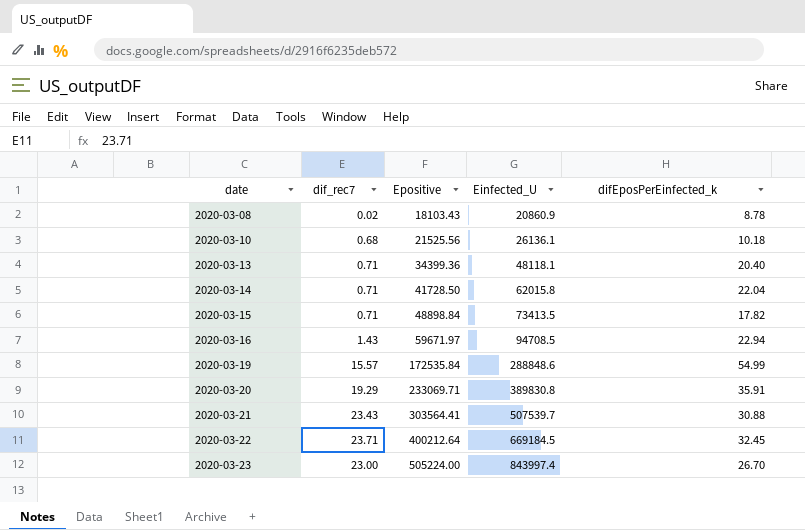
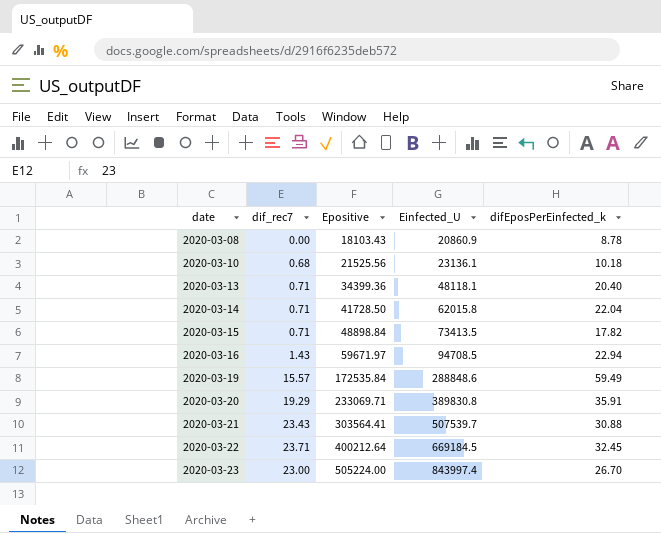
2020-03-08 | dif_rec7: 0.02 -> 0.00
2020-03-10 | Einfected_U: 26136.1 -> 23136.1
2020-03-19 | difEposPerEinfected_k: 54.99 -> 59.49

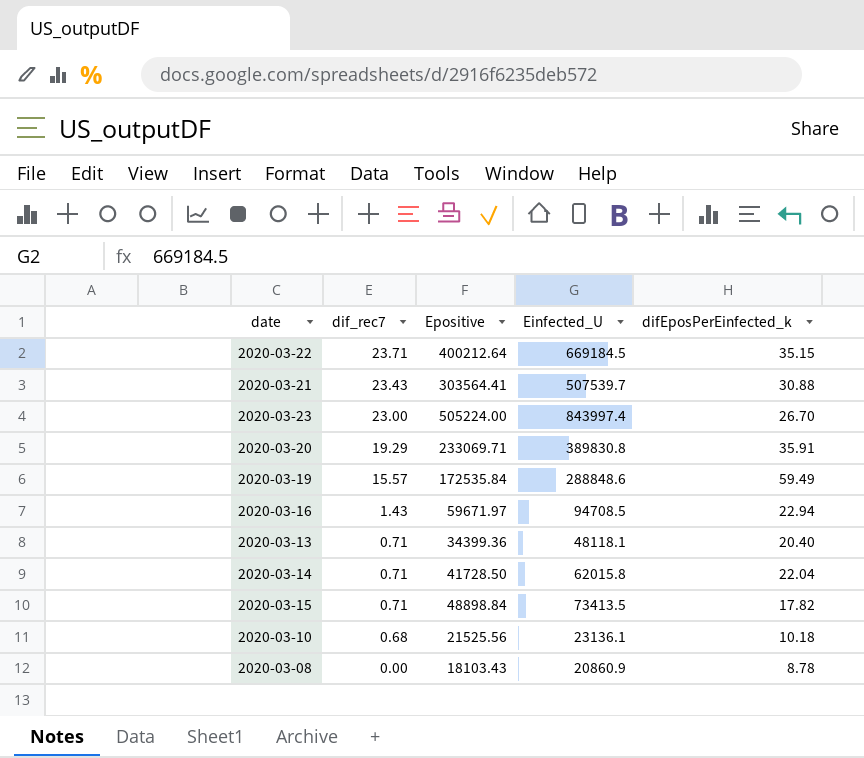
row order: date ascending -> dif_rec7 descending
2020-03-22 | difEposPerEinfected_k: 32.45 -> 35.15

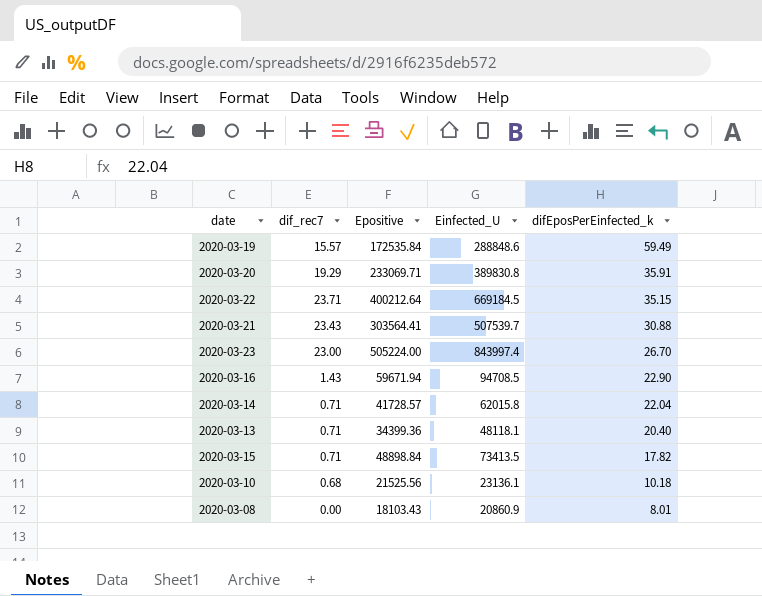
row order: dif_rec7 descending -> difEposPerEinfected_k descending
2020-03-16 | Epositive: 59671.97 -> 59671.94
2020-03-16 | difEposPerEinfected_k: 22.94 -> 22.90
2020-03-14 | Epositive: 41728.50 -> 41728.57
2020-03-08 | difEposPerEinfected_k: 8.78 -> 8.01

